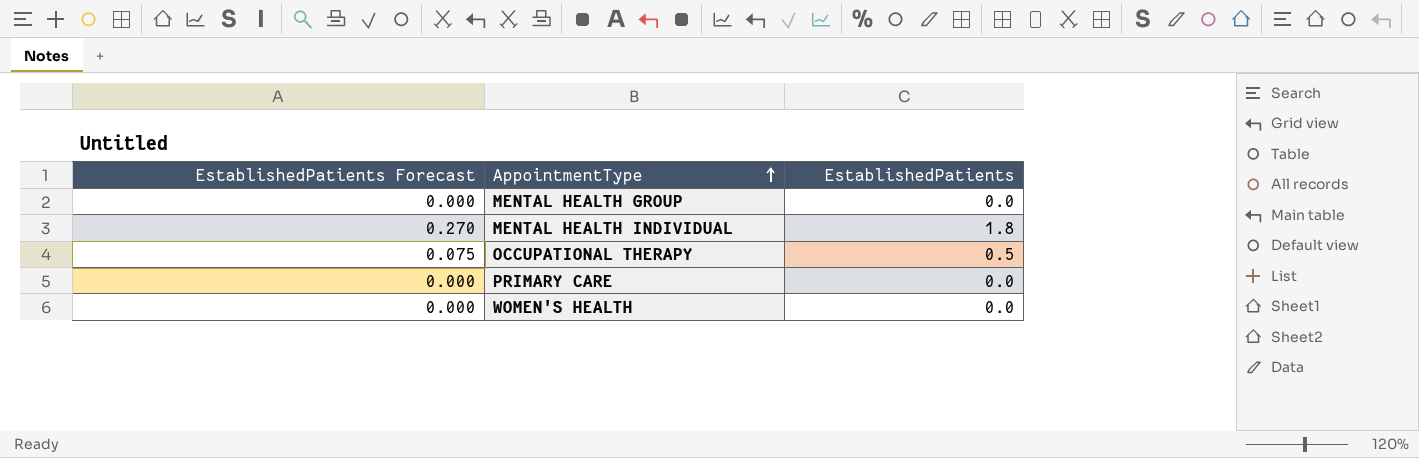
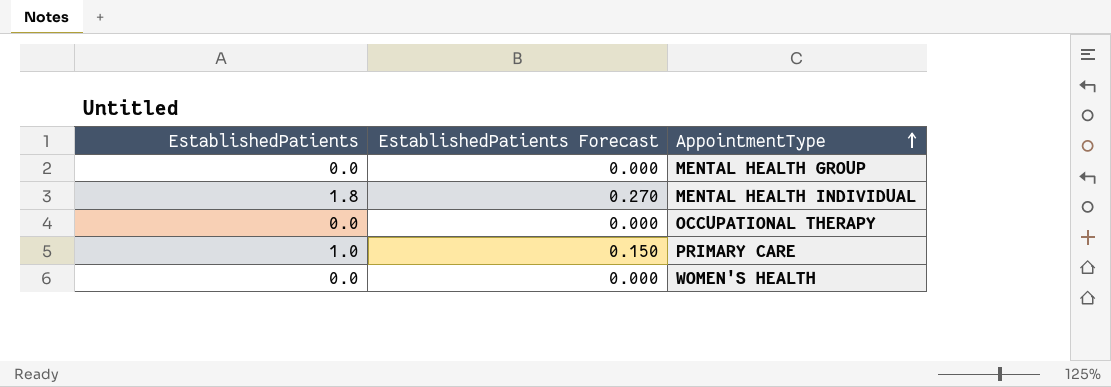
column EstablishedPatients | position: 3 -> 1
OCCUPATIONAL THERAPY | EstablishedPatients: 0.5 -> 0.0
OCCUPATIONAL THERAPY | EstablishedPatients Forecast: 0.075 -> 0.000
PRIMARY CARE | EstablishedPatients: 0.0 -> 1.0
PRIMARY CARE | EstablishedPatients Forecast: 0.000 -> 0.150

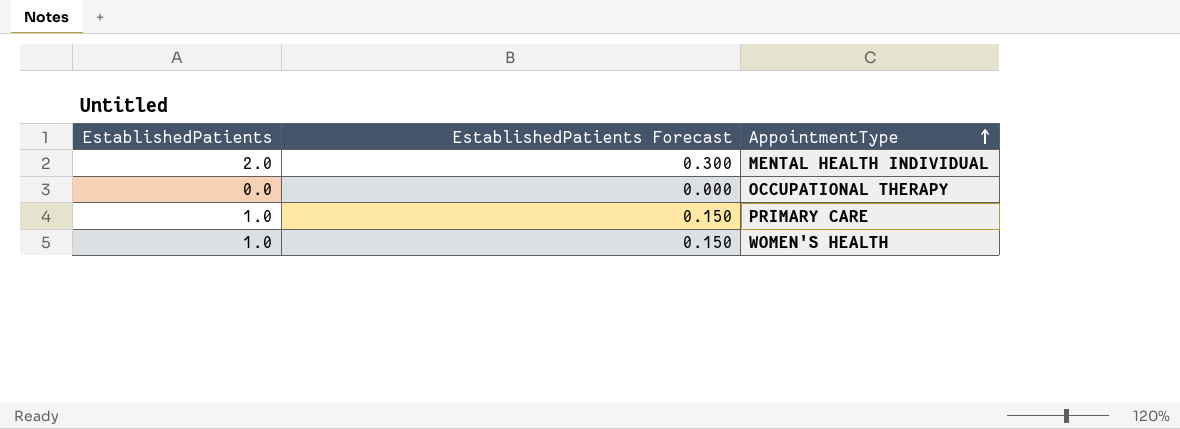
row MENTAL HEALTH GROUP: 0.0 | 0.000 -> none
MENTAL HEALTH INDIVIDUAL | EstablishedPatients: 1.8 -> 2.0
MENTAL HEALTH INDIVIDUAL | EstablishedPatients Forecast: 0.270 -> 0.300
WOMEN'S HEALTH | EstablishedPatients: 0.0 -> 1.0
WOMEN'S HEALTH | EstablishedPatients Forecast: 0.000 -> 0.150

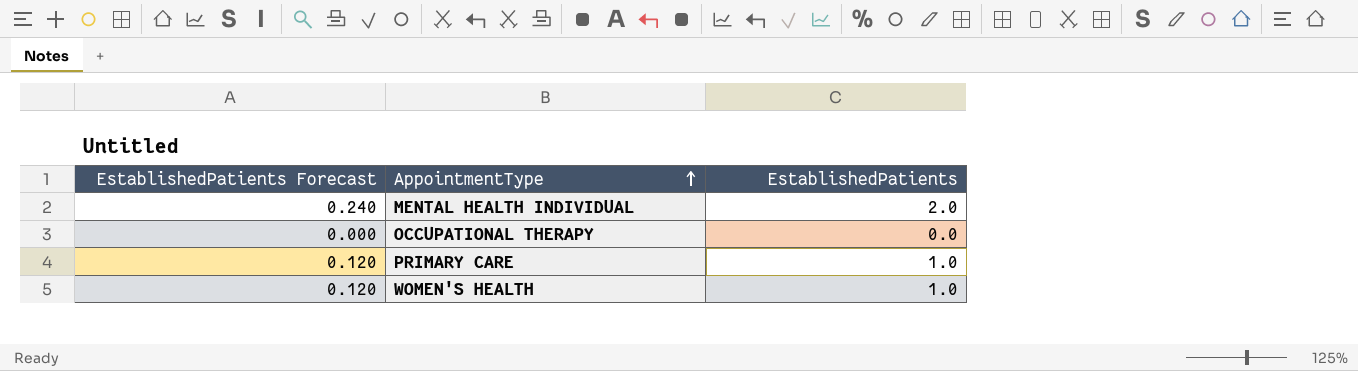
column EstablishedPatients Forecast | formula: [EstablishedPatients] * 0.15 -> [EstablishedPatients] * 0.12
column EstablishedPatients | position: 1 -> 3

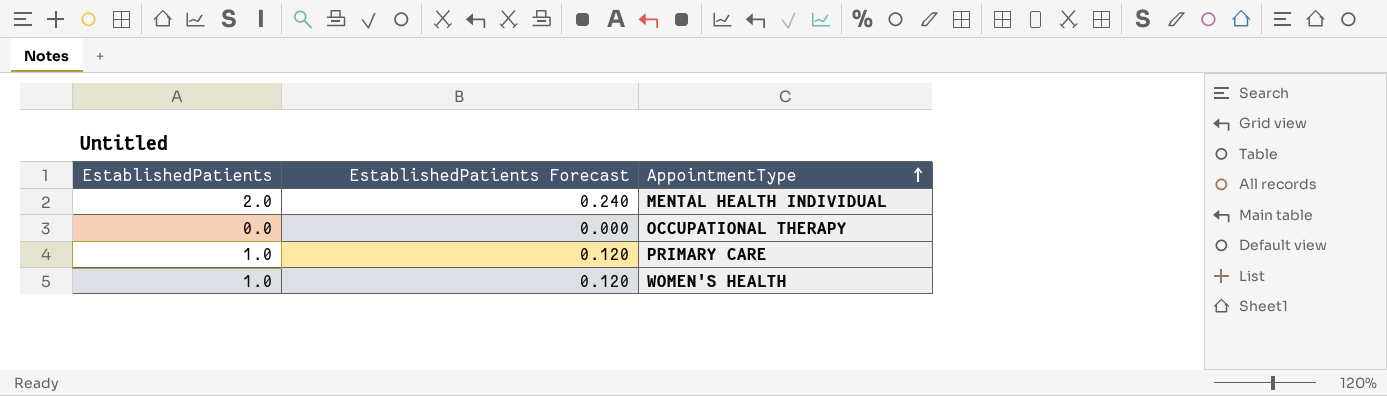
column EstablishedPatients | position: 3 -> 1

